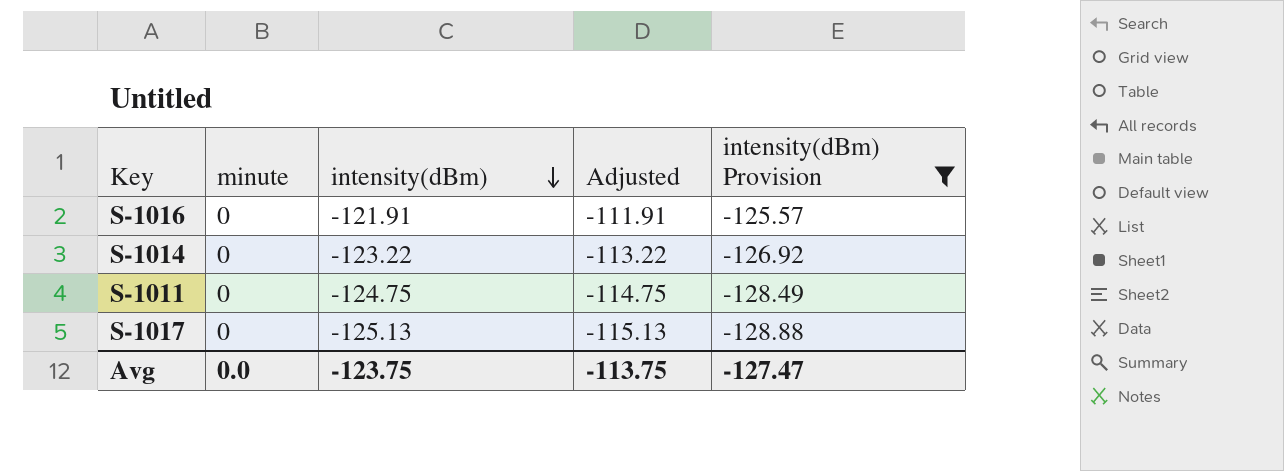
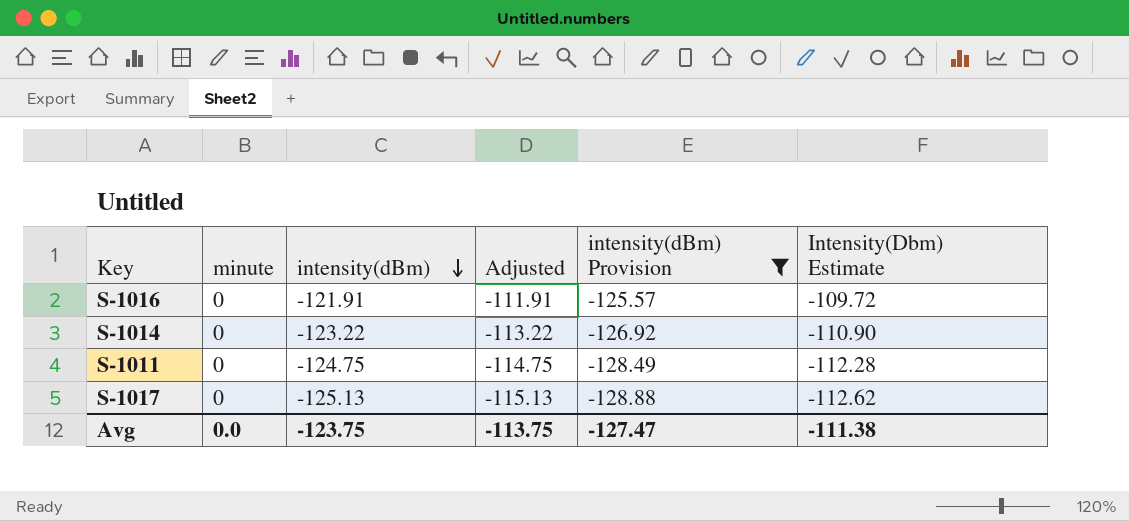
column Intensity(Dbm) Estimate | formula: none -> [intensity(dBm)] * 0.9

